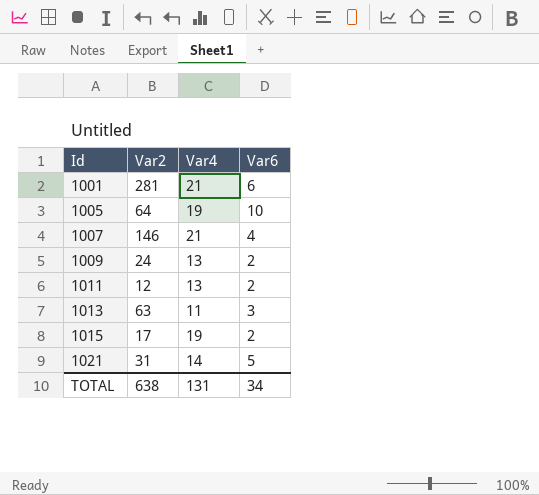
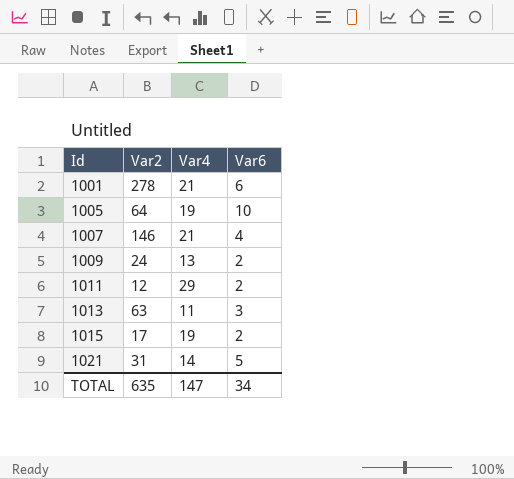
1001 | Var2: 281 -> 278
1011 | Var4: 13 -> 29
TOTAL | Var2: 638 -> 635
TOTAL | Var4: 131 -> 147

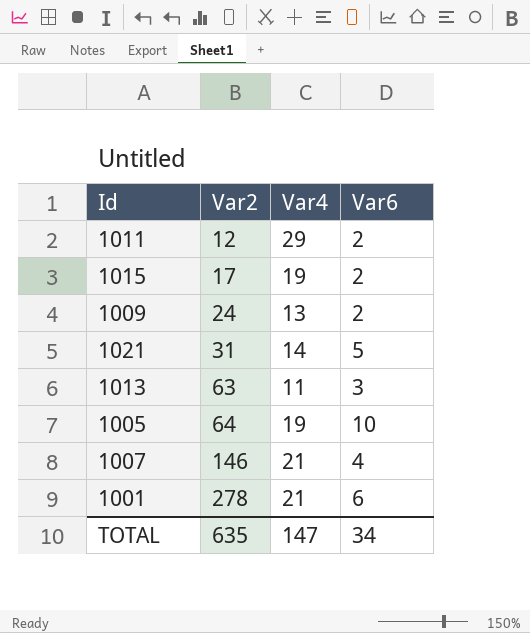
row order: Id ascending -> Var2 ascending

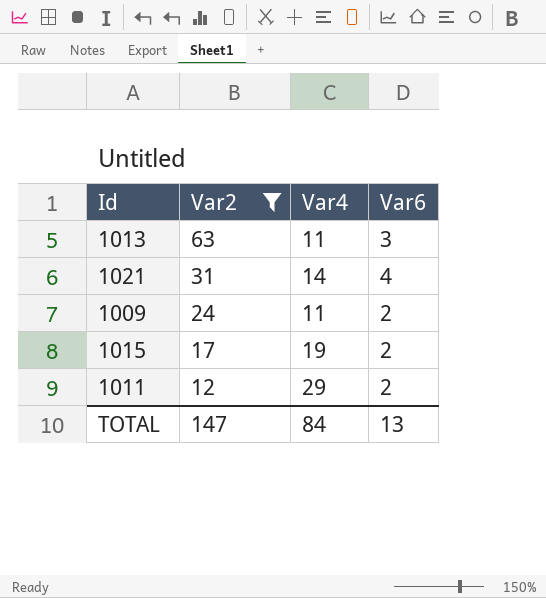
filter: none -> Var2 <= 63
row order: Var2 ascending -> Var2 descending
1021 | Var6: 5 -> 4
1009 | Var4: 13 -> 11
TOTAL | Var2: 635 -> 147
TOTAL | Var4: 147 -> 84
TOTAL | Var6: 34 -> 13

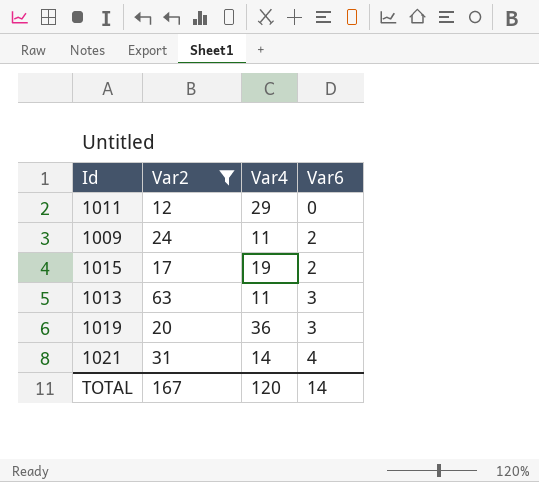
row order: Var2 descending -> Var6 ascending
1011 | Var6: 2 -> 0
row 1019: none -> 20 | 36 | 3
TOTAL | Var2: 147 -> 167
TOTAL | Var4: 84 -> 120
TOTAL | Var6: 13 -> 14

